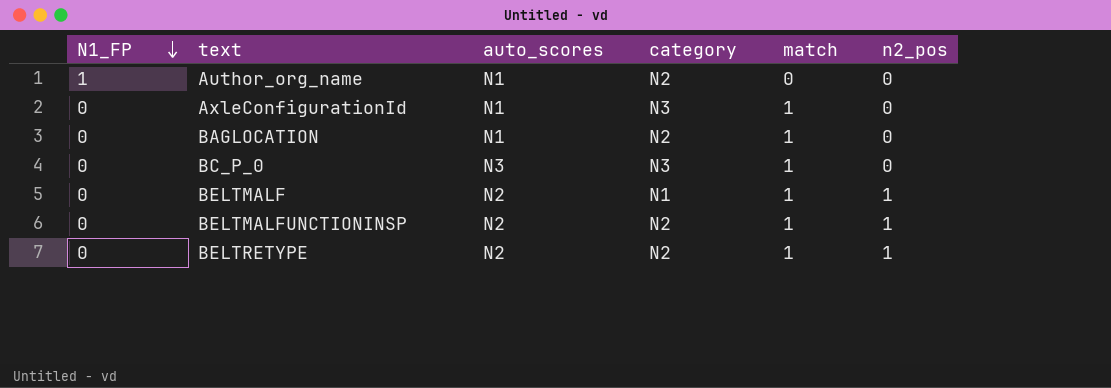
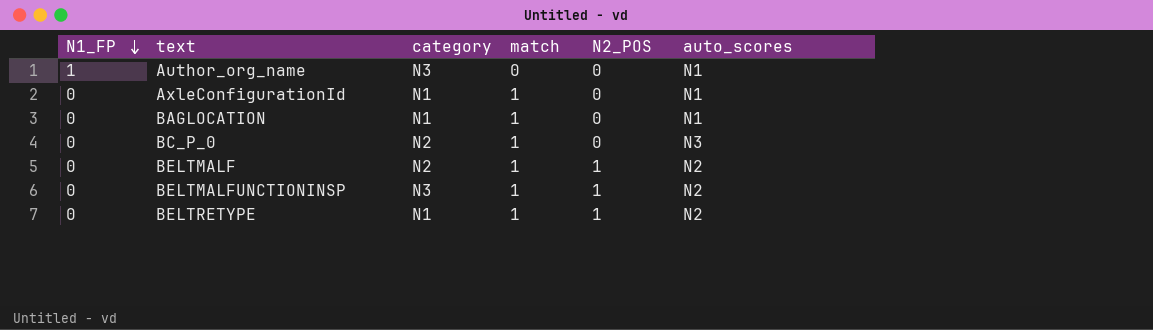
column name: n2_pos -> N2_POS
column auto_scores | position: 3 -> 6
Author_org_name | category: N2 -> N3
AxleConfigurationId | category: N3 -> N1
BAGLOCATION | category: N2 -> N1
BC_P_0 | category: N3 -> N2
BELTMALF | category: N1 -> N2
BELTMALFUNCTIONINSP | category: N2 -> N3
BELTRETYPE | category: N2 -> N1

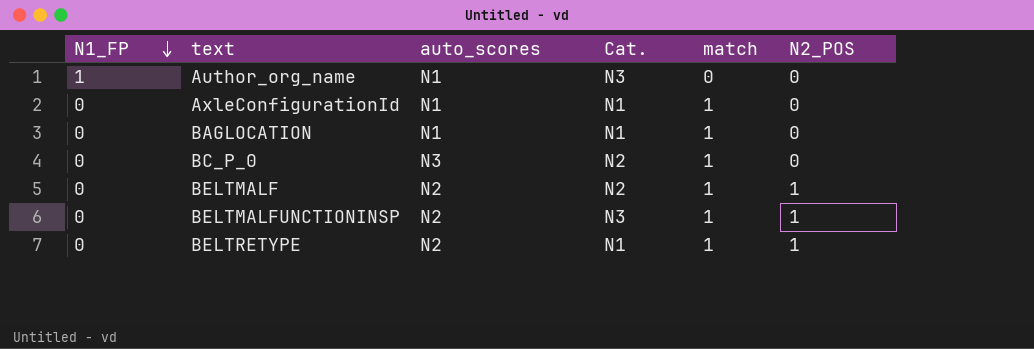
column auto_scores | position: 6 -> 3
column name: category -> Cat.

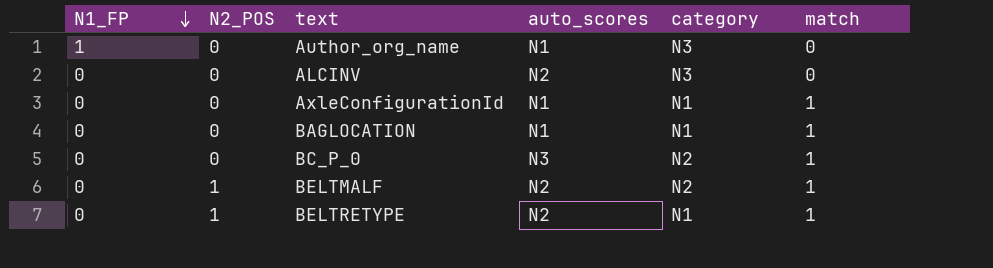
column N2_POS | position: 6 -> 2
column name: Cat. -> category
row BELTMALFUNCTIONINSP: 0 | N2 | N3 | 1 | 1 -> none
row ALCINV: none -> 0 | 0 | N2 | N3 | 0

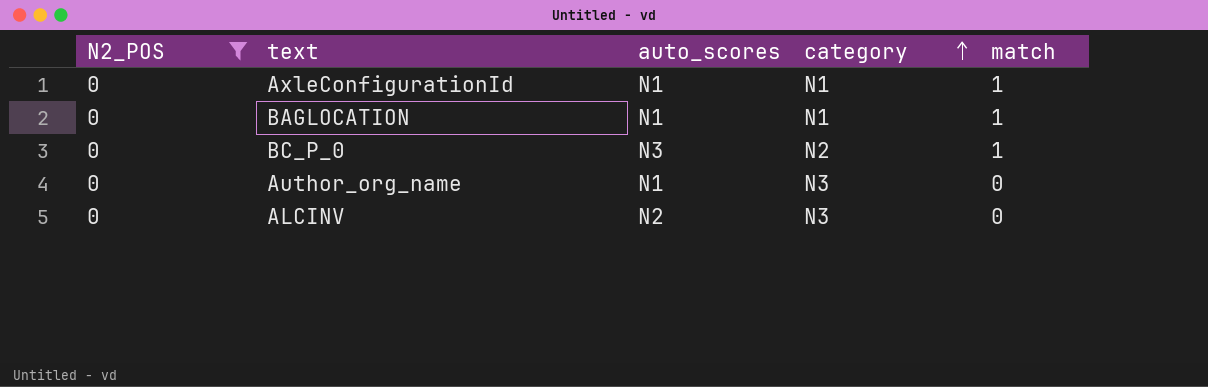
filter: none -> N2_POS = 0
row order: N1_FP descending -> category ascending
column N1_FP | position: 1 -> none

